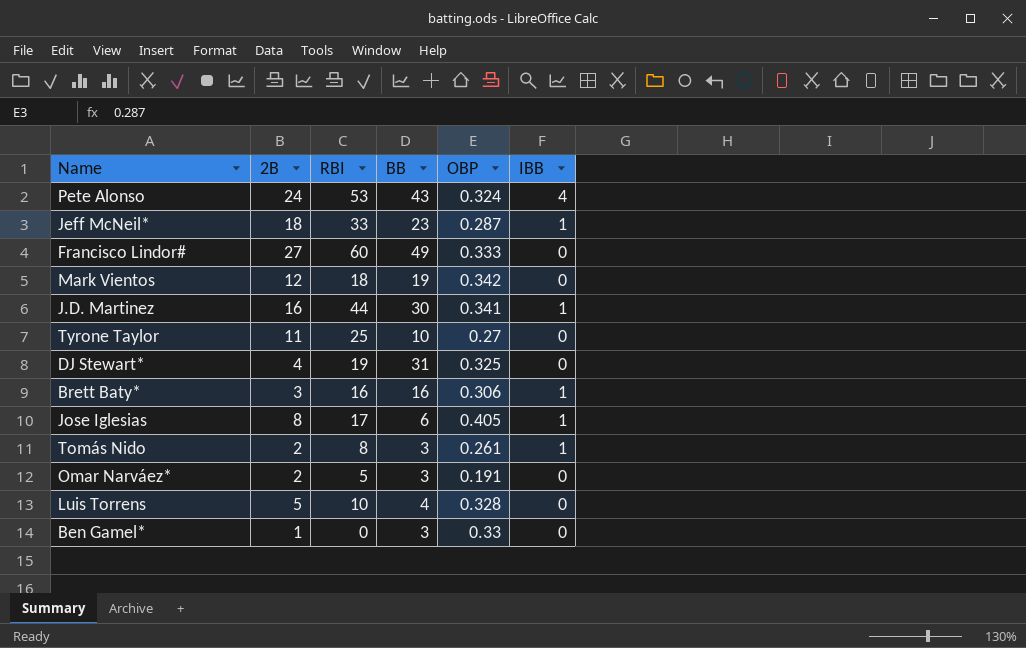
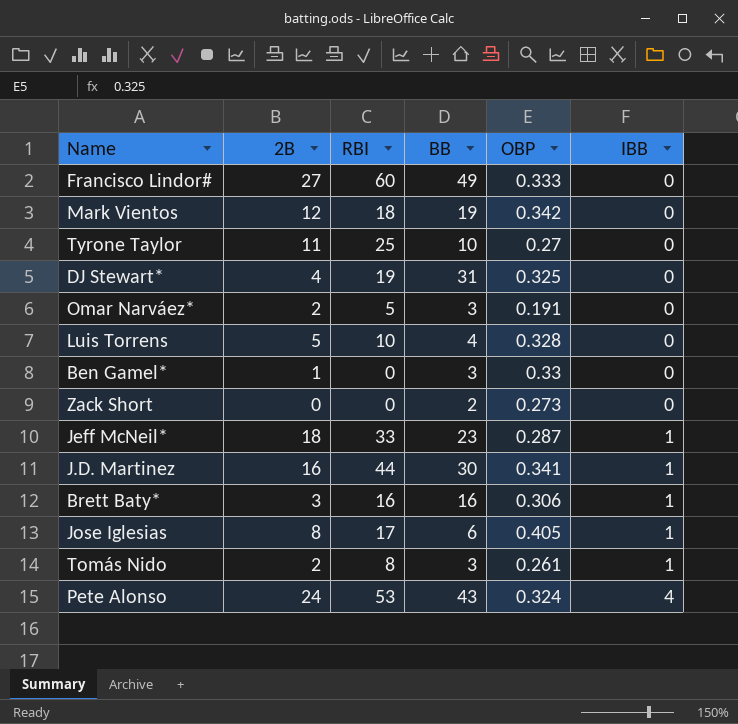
row order: none -> IBB ascending
row Zack Short: none -> 0 | 0 | 2 | 0.273 | 0

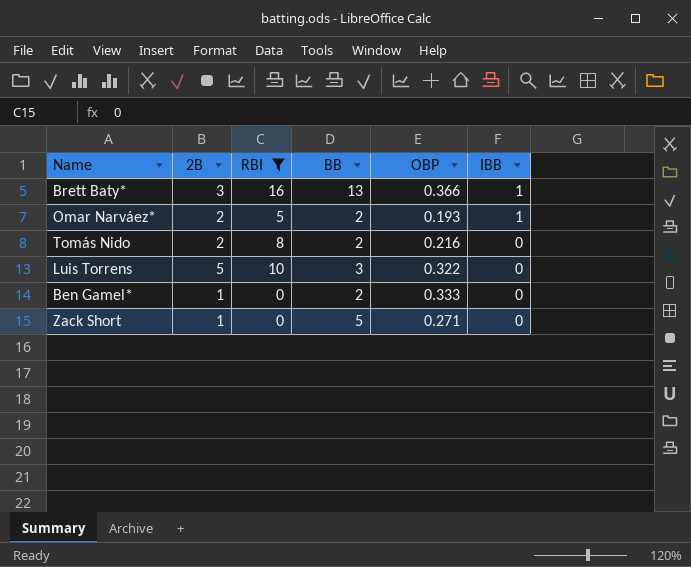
filter: none -> RBI <= 16
row order: IBB ascending -> IBB descending
Brett Baty* | BB: 16 -> 13
Brett Baty* | OBP: 0.306 -> 0.366
Omar Narváez* | BB: 3 -> 2
Omar Narváez* | OBP: 0.191 -> 0.193
Omar Narváez* | IBB: 0 -> 1
Tomás Nido | BB: 3 -> 2
Tomás Nido | OBP: 0.261 -> 0.216
Tomás Nido | IBB: 1 -> 0
Luis Torrens | BB: 4 -> 3
Luis Torrens | OBP: 0.328 -> 0.322
Ben Gamel* | BB: 3 -> 2
Ben Gamel* | OBP: 0.33 -> 0.333
Zack Short | 2B: 0 -> 1
Zack Short | BB: 2 -> 5
Zack Short | OBP: 0.273 -> 0.271

